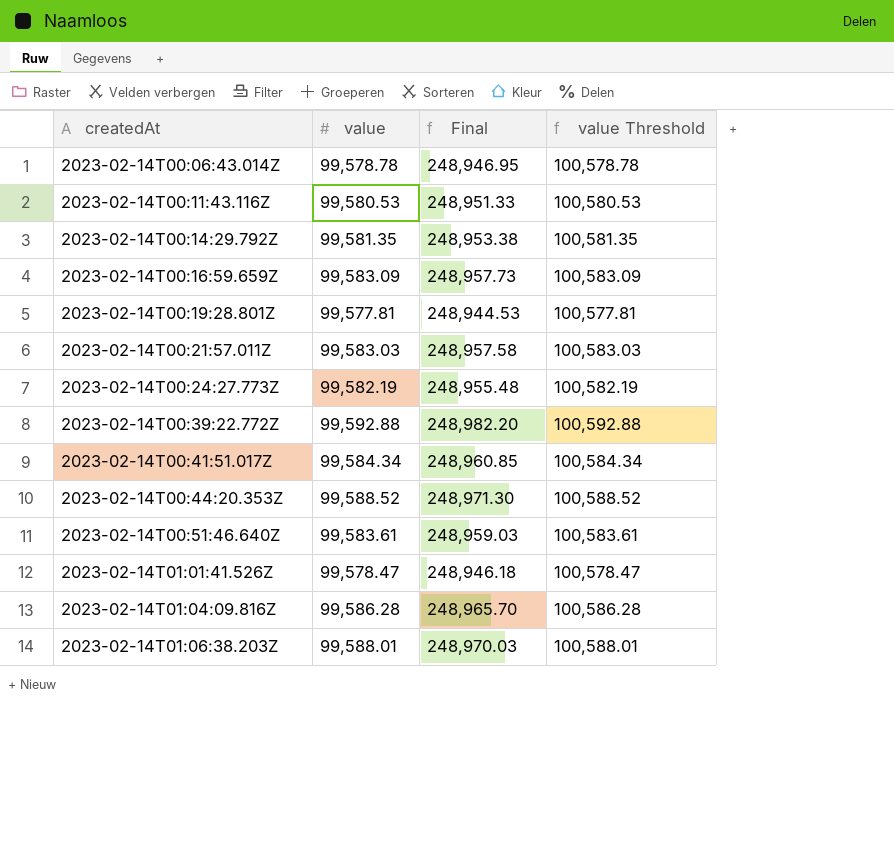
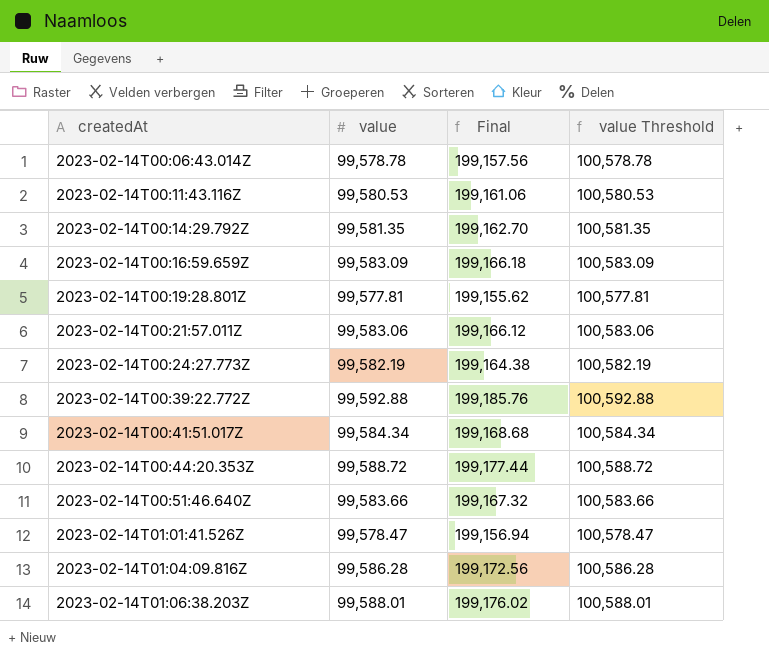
column Final | formula: [value] * 2.5 -> [value] * 2
2023-02-14T00:21:57.011Z | value: 99,583.03 -> 99,583.06
2023-02-14T00:21:57.011Z | value Threshold: 100,583.03 -> 100,583.06
2023-02-14T00:44:20.353Z | value: 99,588.52 -> 99,588.72
2023-02-14T00:44:20.353Z | value Threshold: 100,588.52 -> 100,588.72
2023-02-14T00:51:46.640Z | value: 99,583.61 -> 99,583.66
2023-02-14T00:51:46.640Z | value Threshold: 100,583.61 -> 100,583.66

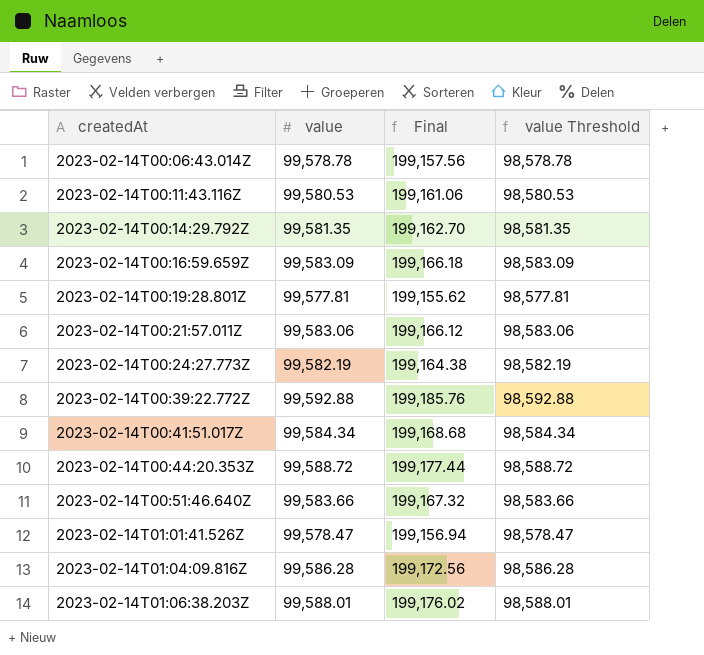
column value Threshold | formula: [value] + 1000 -> [value] - 1000

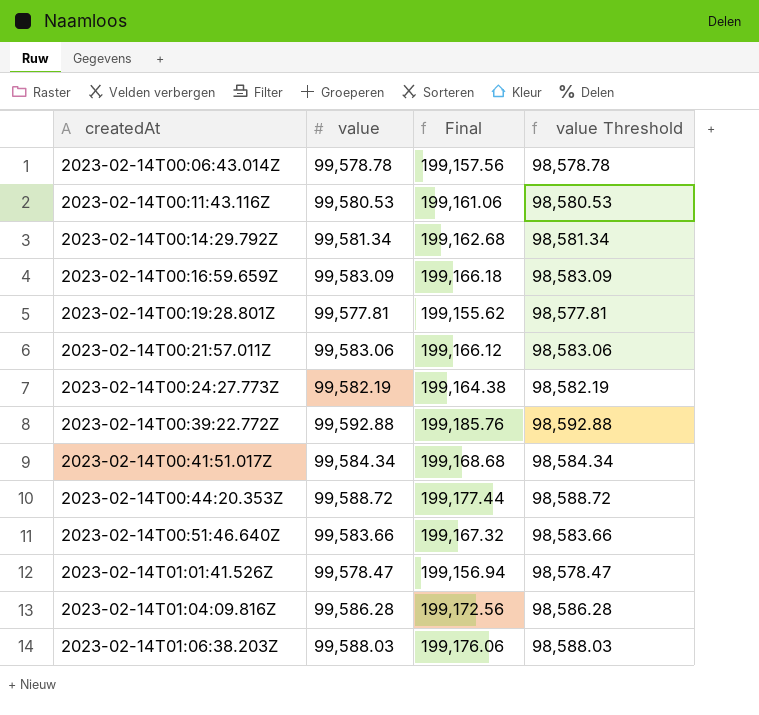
2023-02-14T00:14:29.792Z | value: 99,581.35 -> 99,581.34
2023-02-14T00:14:29.792Z | Final: 199,162.70 -> 199,162.68
2023-02-14T00:14:29.792Z | value Threshold: 98,581.35 -> 98,581.34
2023-02-14T01:06:38.203Z | value: 99,588.01 -> 99,588.03
2023-02-14T01:06:38.203Z | Final: 199,176.02 -> 199,176.06
2023-02-14T01:06:38.203Z | value Threshold: 98,588.01 -> 98,588.03

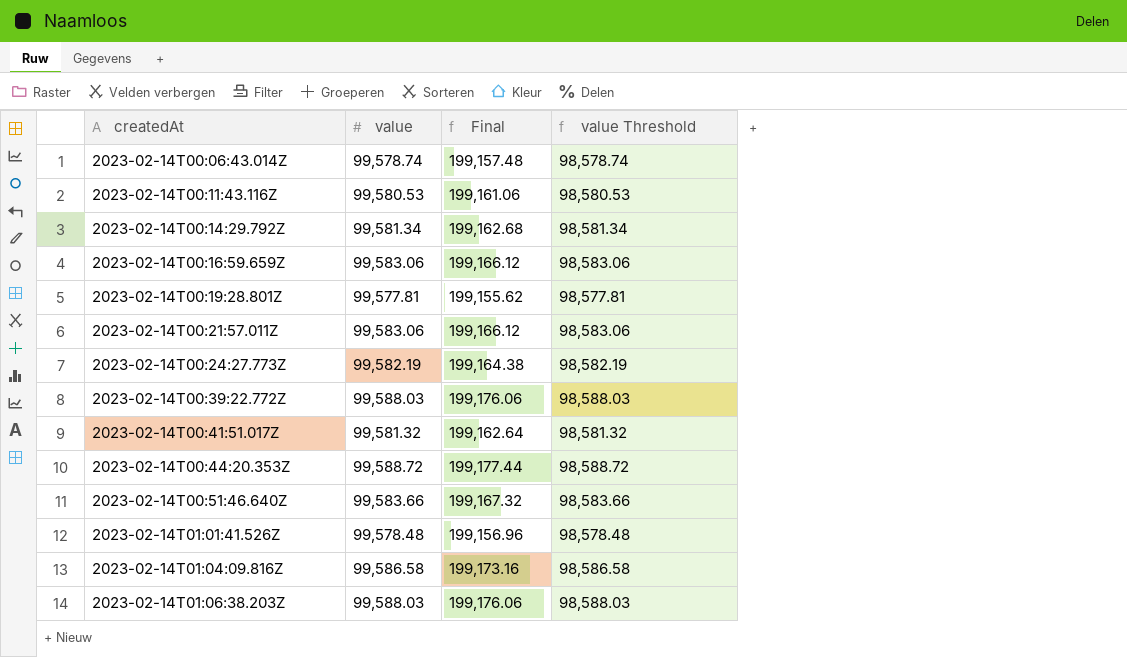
2023-02-14T00:06:43.014Z | value: 99,578.78 -> 99,578.74
2023-02-14T00:06:43.014Z | Final: 199,157.56 -> 199,157.48
2023-02-14T00:06:43.014Z | value Threshold: 98,578.78 -> 98,578.74
2023-02-14T00:16:59.659Z | value: 99,583.09 -> 99,583.06
2023-02-14T00:16:59.659Z | Final: 199,166.18 -> 199,166.12
2023-02-14T00:16:59.659Z | value Threshold: 98,583.09 -> 98,583.06
2023-02-14T00:39:22.772Z | value: 99,592.88 -> 99,588.03
2023-02-14T00:39:22.772Z | Final: 199,185.76 -> 199,176.06
2023-02-14T00:39:22.772Z | value Threshold: 98,592.88 -> 98,588.03
2023-02-14T00:41:51.017Z | value: 99,584.34 -> 99,581.32
2023-02-14T00:41:51.017Z | Final: 199,168.68 -> 199,162.64
2023-02-14T00:41:51.017Z | value Threshold: 98,584.34 -> 98,581.32
2023-02-14T01:01:41.526Z | value: 99,578.47 -> 99,578.48
2023-02-14T01:01:41.526Z | Final: 199,156.94 -> 199,156.96
2023-02-14T01:01:41.526Z | value Threshold: 98,578.47 -> 98,578.48
2023-02-14T01:04:09.816Z | value: 99,586.28 -> 99,586.58
2023-02-14T01:04:09.816Z | Final: 199,172.56 -> 199,173.16
2023-02-14T01:04:09.816Z | value Threshold: 98,586.28 -> 98,586.58

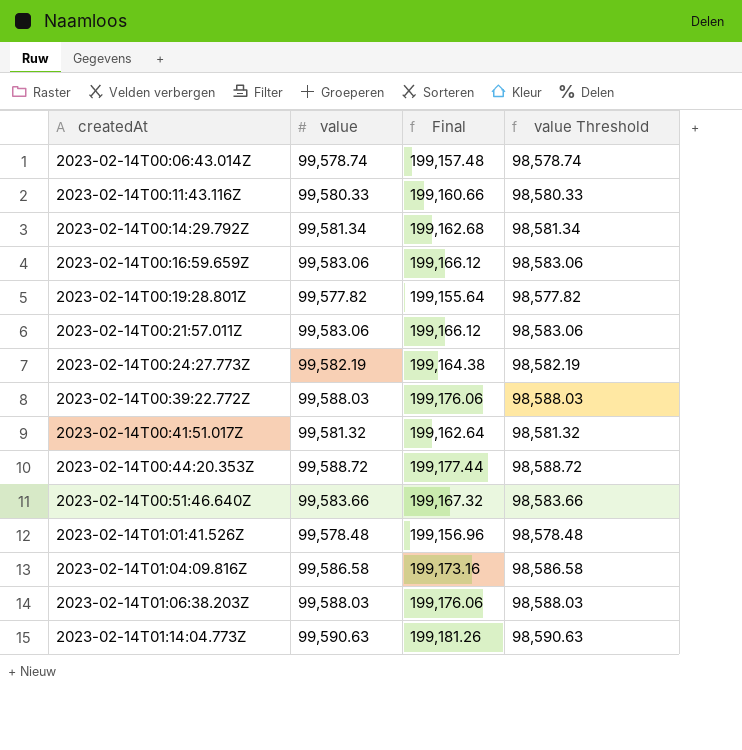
2023-02-14T00:11:43.116Z | value: 99,580.53 -> 99,580.33
2023-02-14T00:11:43.116Z | Final: 199,161.06 -> 199,160.66
2023-02-14T00:11:43.116Z | value Threshold: 98,580.53 -> 98,580.33
2023-02-14T00:19:28.801Z | value: 99,577.81 -> 99,577.82
2023-02-14T00:19:28.801Z | Final: 199,155.62 -> 199,155.64
2023-02-14T00:19:28.801Z | value Threshold: 98,577.81 -> 98,577.82
row 2023-02-14T01:14:04.773Z: none -> 99,590.63 | 199,181.26 | 98,590.63

